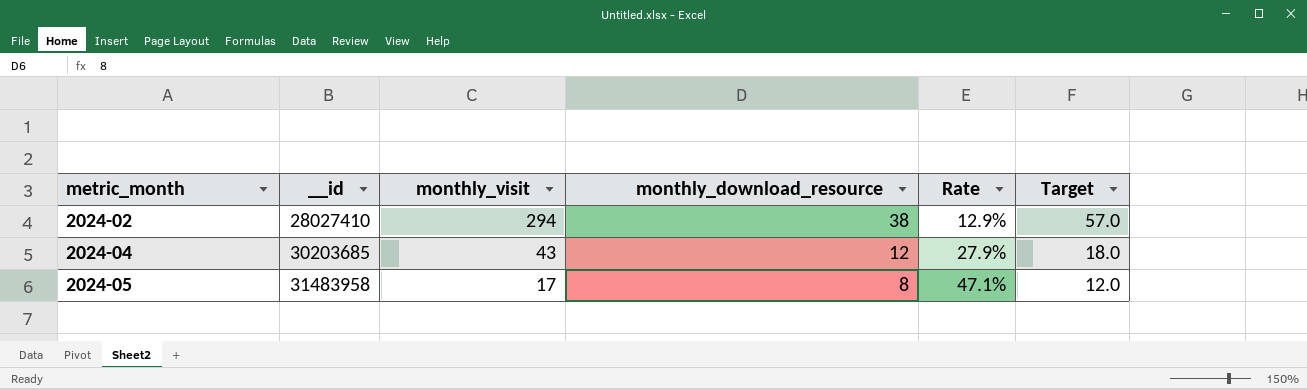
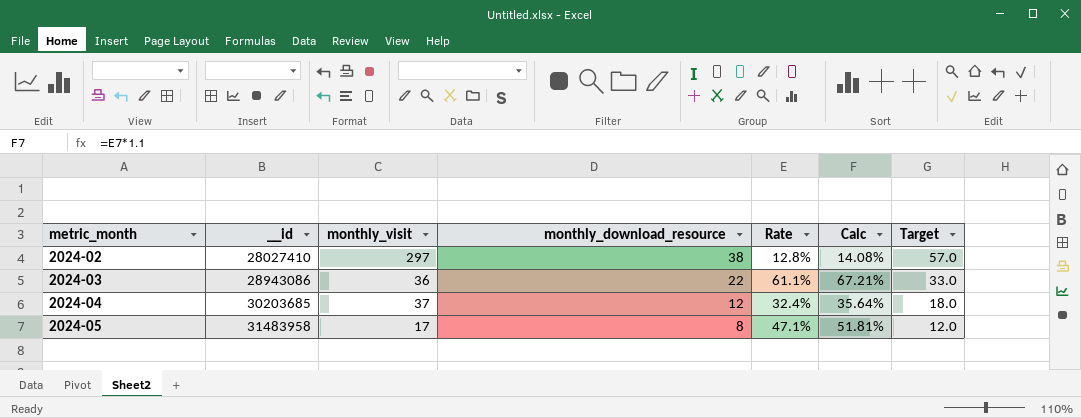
column Calc | formula: none -> [Rate] * 1.1
2024-02 | monthly_visit: 294 -> 297
2024-02 | Rate: 12.9% -> 12.8%
row 2024-03: none -> 28943086 | 36 | 22 | 61.1% | 67.21% | 33.0
2024-04 | monthly_visit: 43 -> 37
2024-04 | Rate: 27.9% -> 32.4%

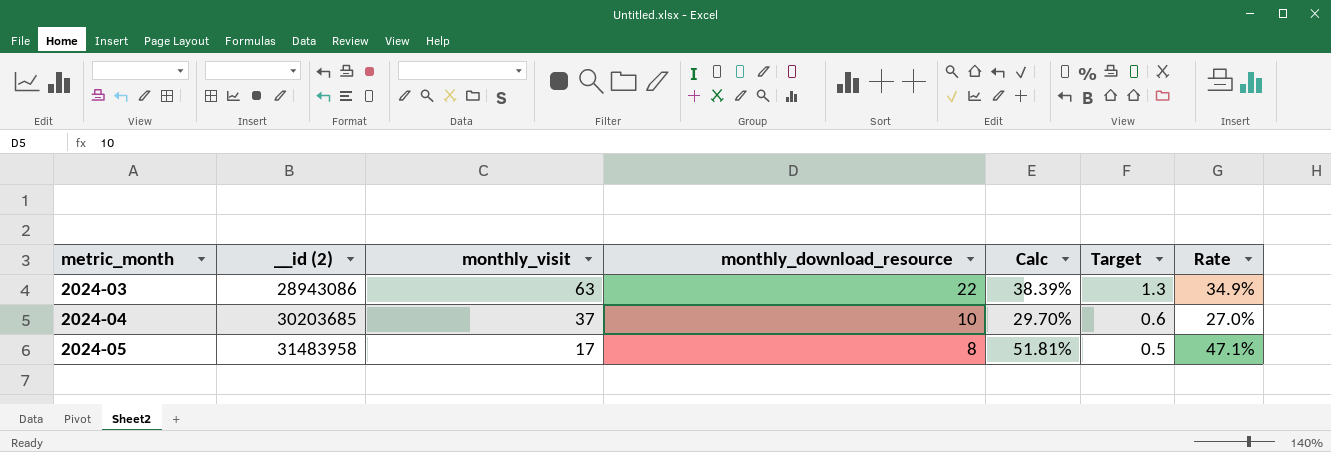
column name: __id -> __id (2)
column Target | formula: [monthly_download_resource] * 1.5 -> [monthly_download_resource] * 0.06
column Rate | position: 5 -> 7
row 2024-02: 28027410 | 297 | 38 | 12.8% | 14.08% | 57.0 -> none
2024-03 | monthly_visit: 36 -> 63
2024-03 | Calc: 67.21% -> 38.39%
2024-03 | Rate: 61.1% -> 34.9%
2024-04 | monthly_download_resource: 12 -> 10
2024-04 | Calc: 35.64% -> 29.70%
2024-04 | Rate: 32.4% -> 27.0%

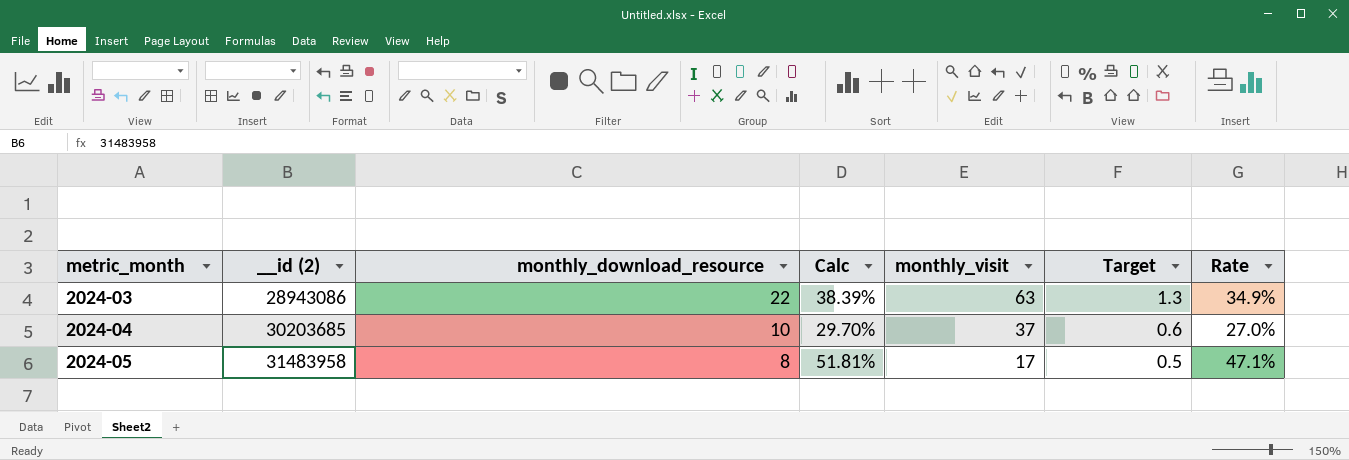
column monthly_visit | position: 3 -> 5

